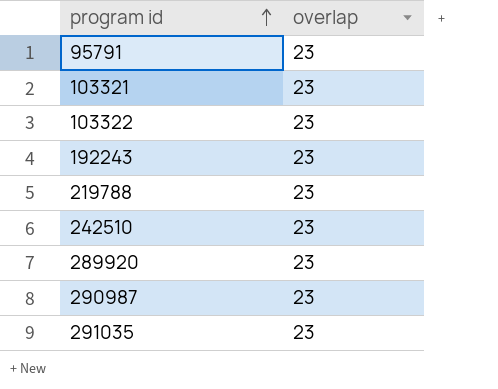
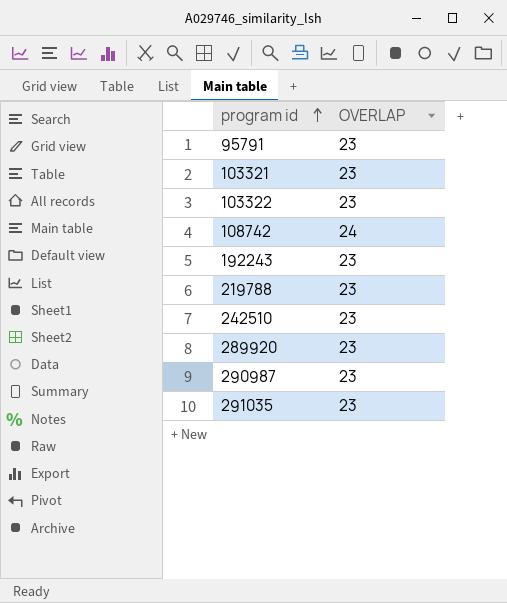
column name: overlap -> OVERLAP
row 108742: none -> 24

